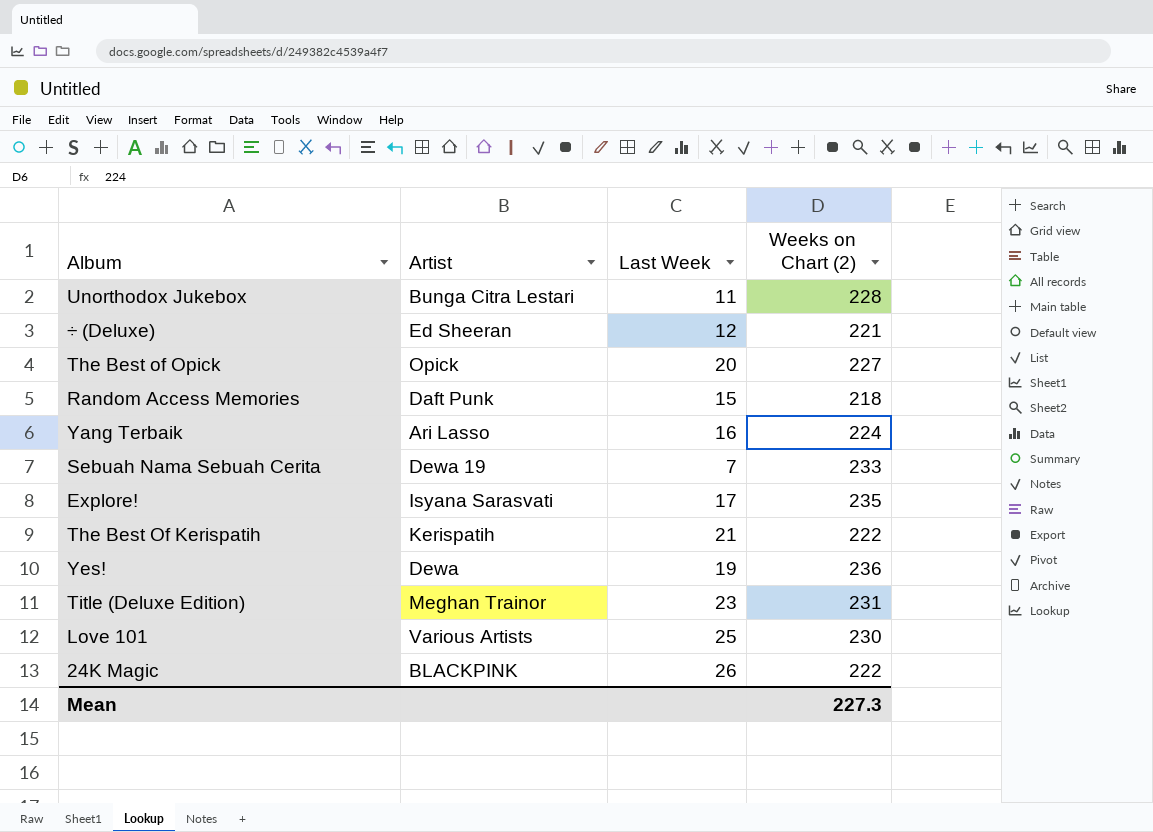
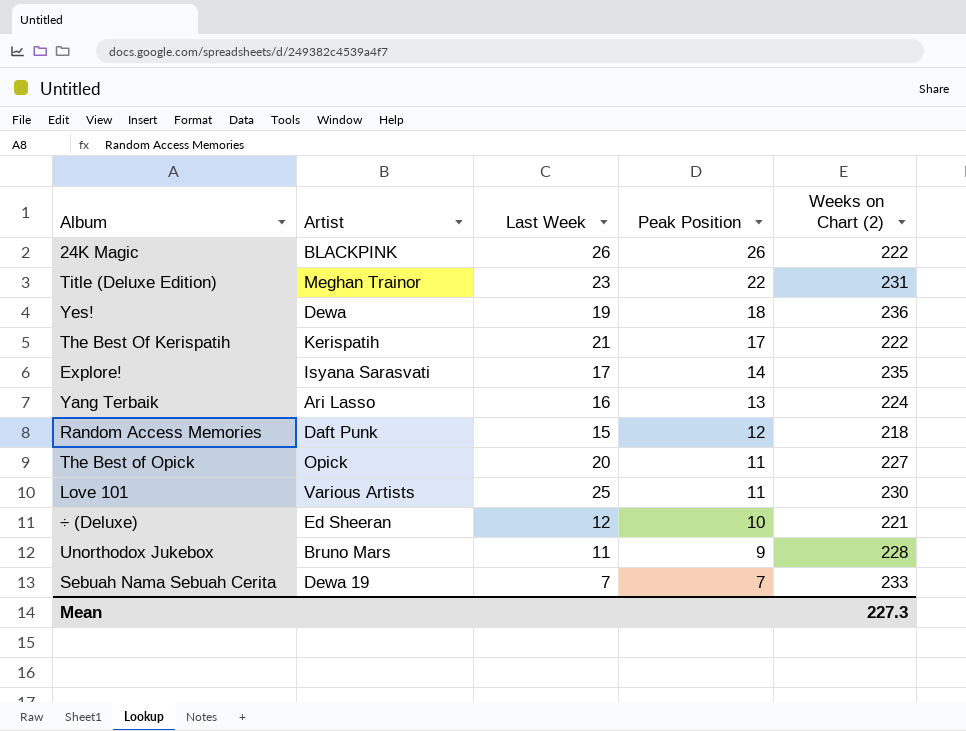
row order: none -> Peak Position descending
column Peak Position | position: none -> 4
Unorthodox Jukebox | Artist: Bunga Citra Lestari -> Bruno Mars

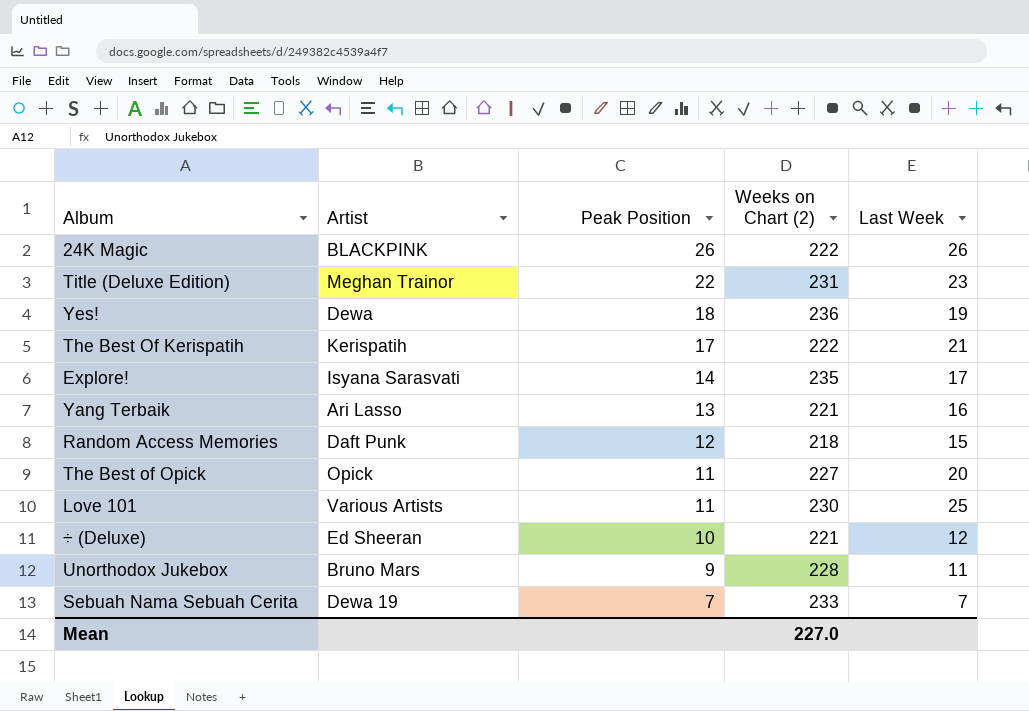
column Last Week | position: 3 -> 5
Yang Terbaik | Weeks on Chart (2): 224 -> 221
Mean | Weeks on Chart (2): 227.3 -> 227.0

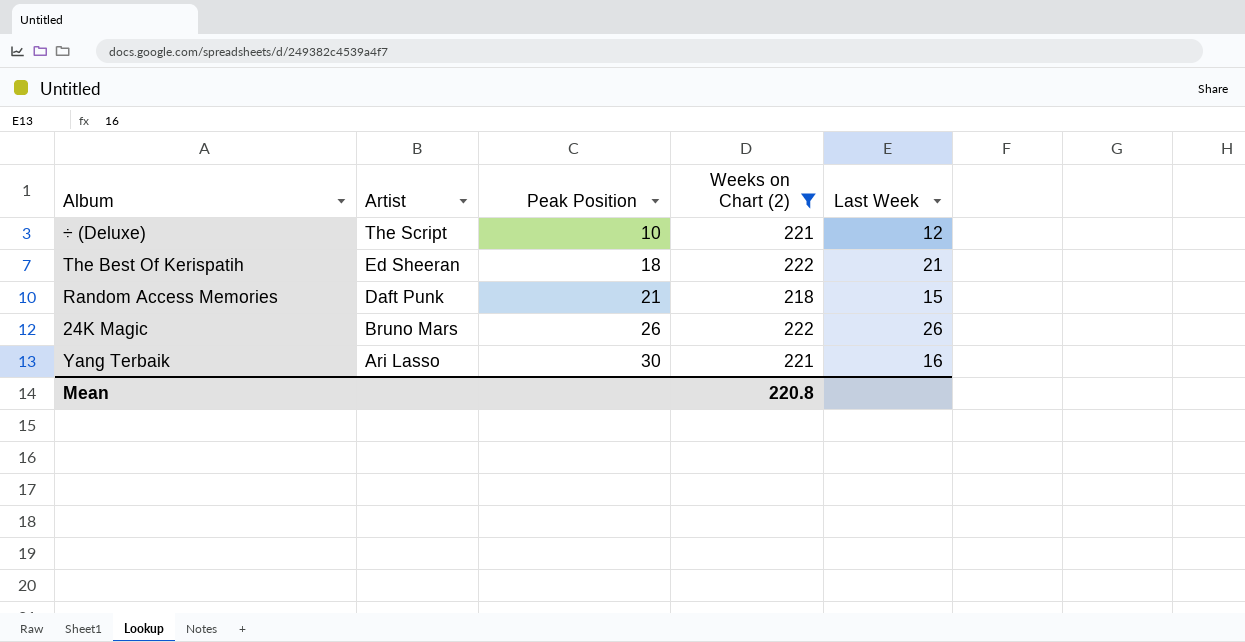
filter: none -> Weeks on Chart (2) <= 222
row order: Peak Position descending -> Artist descending
÷ (Deluxe) | Artist: Ed Sheeran -> The Script
The Best Of Kerispatih | Artist: Kerispatih -> Ed Sheeran
The Best Of Kerispatih | Peak Position: 17 -> 18
Random Access Memories | Peak Position: 12 -> 21
24K Magic | Artist: BLACKPINK -> Bruno Mars
Yang Terbaik | Peak Position: 13 -> 30
Mean | Weeks on Chart (2): 227.0 -> 220.8

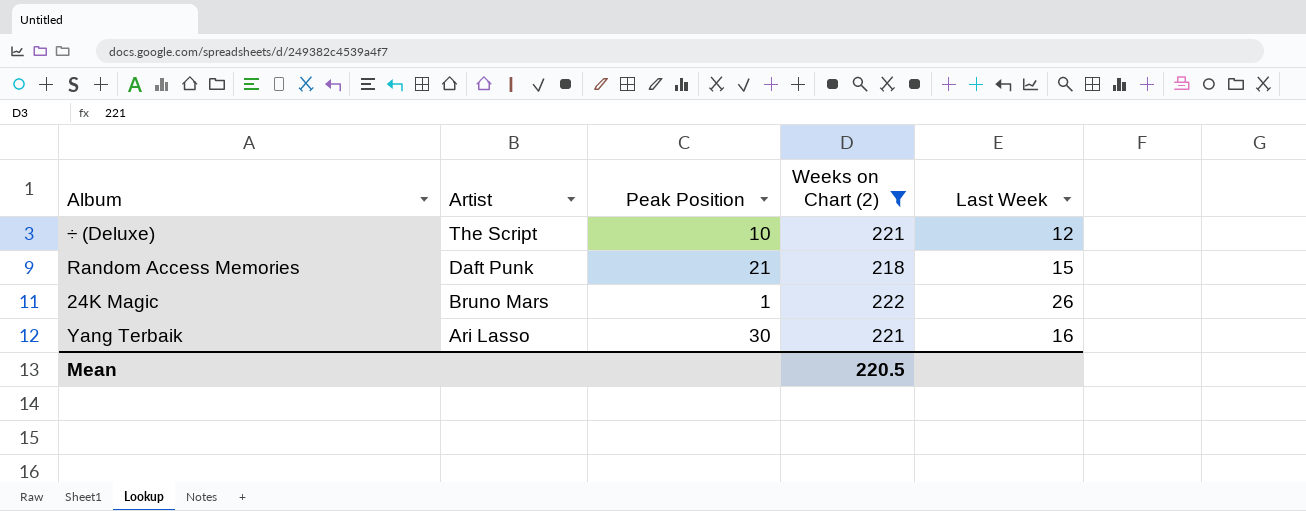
row The Best Of Kerispatih: Ed Sheeran | 18 | 222 | 21 -> none
24K Magic | Peak Position: 26 -> 1
Mean | Weeks on Chart (2): 220.8 -> 220.5

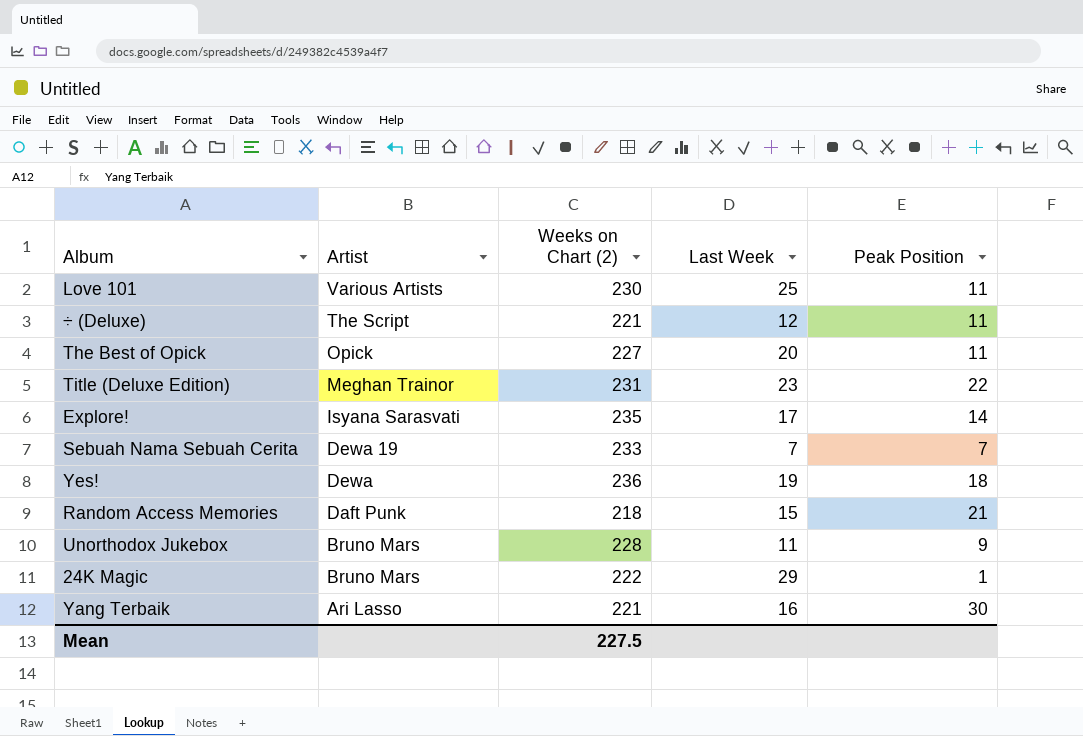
filter: Weeks on Chart (2) <= 222 -> none
column Peak Position | position: 3 -> 5
÷ (Deluxe) | Peak Position: 10 -> 11
24K Magic | Last Week: 26 -> 29
Mean | Weeks on Chart (2): 220.5 -> 227.5

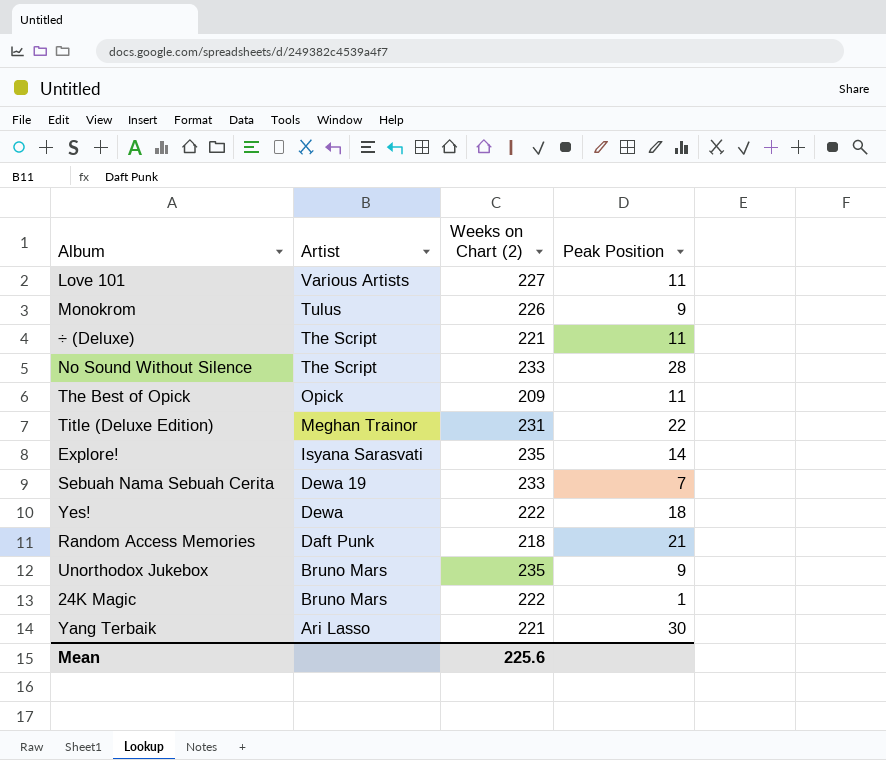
column Last Week | position: 4 -> none
Love 101 | Weeks on Chart (2): 230 -> 227
row Monokrom: none -> Tulus | 226 | 9
row No Sound Without Silence: none -> The Script | 233 | 28
The Best of Opick | Weeks on Chart (2): 227 -> 209
Yes! | Weeks on Chart (2): 236 -> 222
Unorthodox Jukebox | Weeks on Chart (2): 228 -> 235
Mean | Weeks on Chart (2): 227.5 -> 225.6

